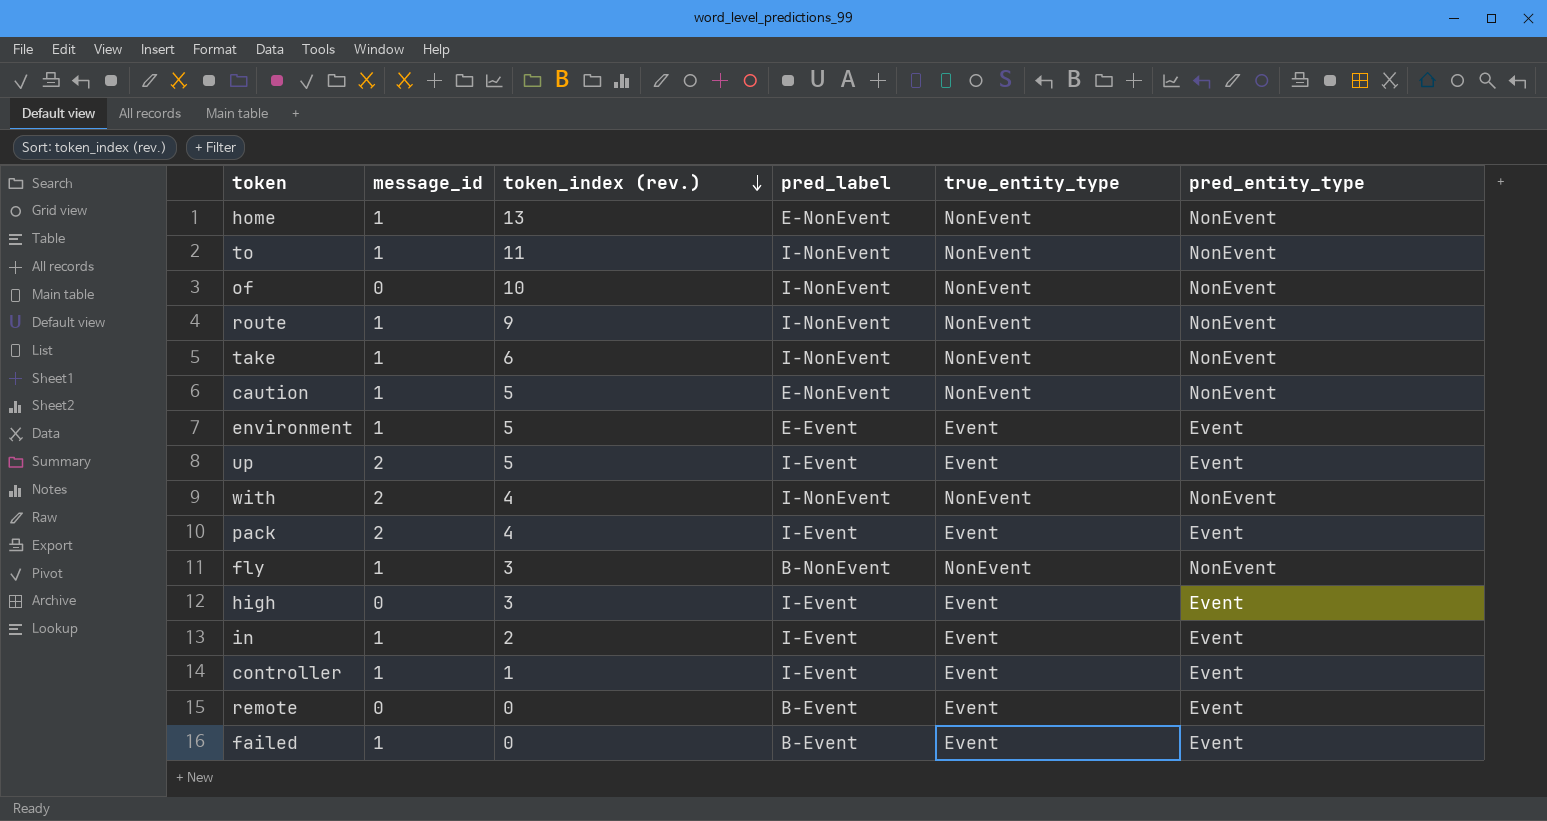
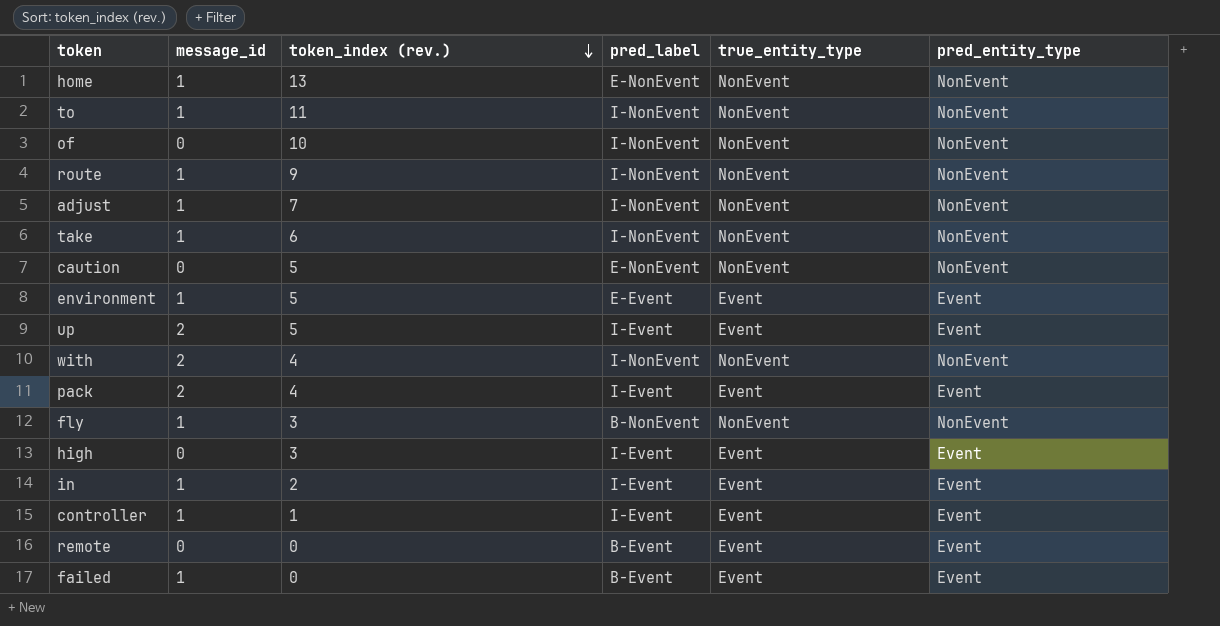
row adjust: none -> 1 | 7 | I-NonEvent | NonEvent | NonEvent
caution | message_id: 1 -> 0

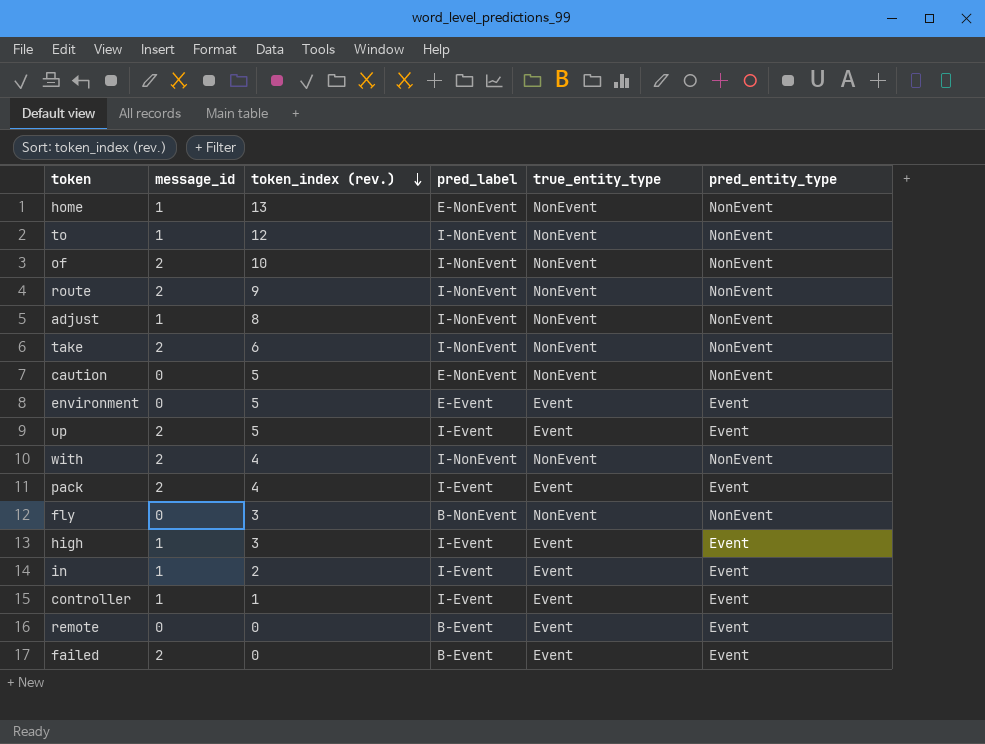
to | token_index (rev.): 11 -> 12
of | message_id: 0 -> 2
route | message_id: 1 -> 2
adjust | token_index (rev.): 7 -> 8
take | message_id: 1 -> 2
environment | message_id: 1 -> 0
fly | message_id: 1 -> 0
high | message_id: 0 -> 1
failed | message_id: 1 -> 2

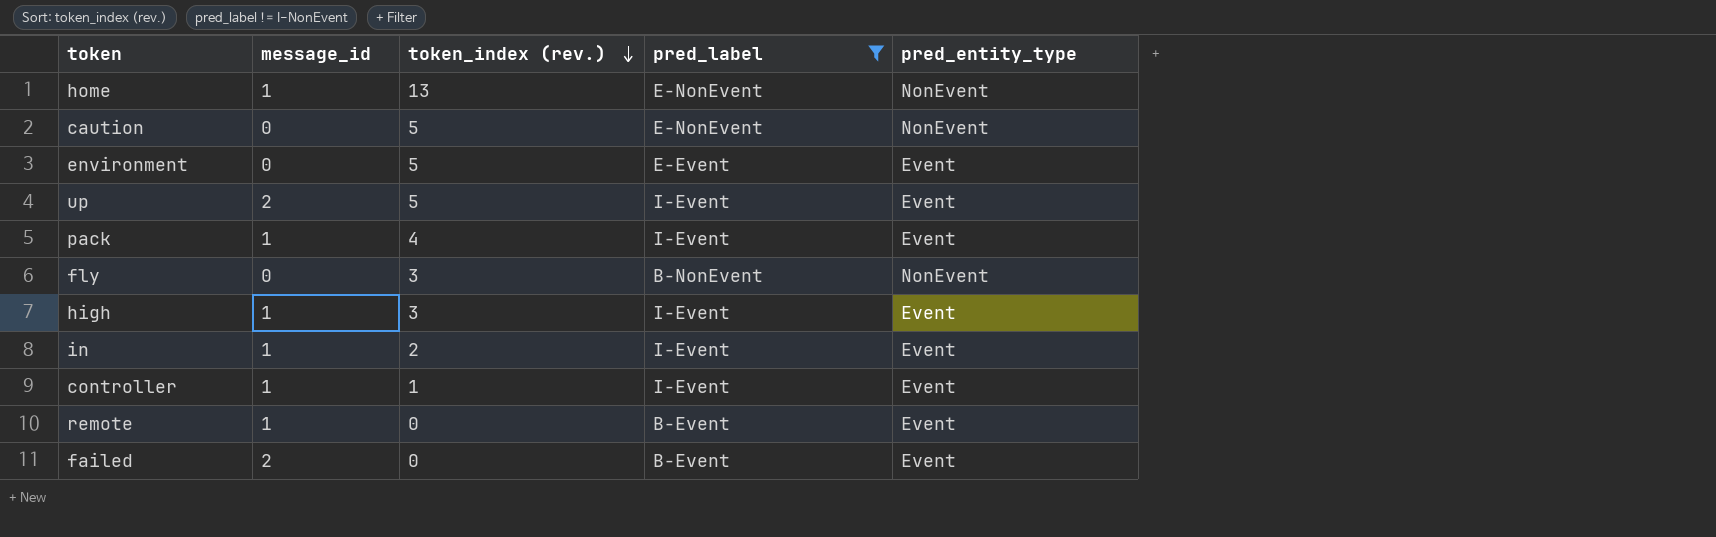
filter: none -> pred_label != I-NonEvent
column true_entity_type | position: 5 -> none
pack | message_id: 2 -> 1
remote | message_id: 0 -> 1

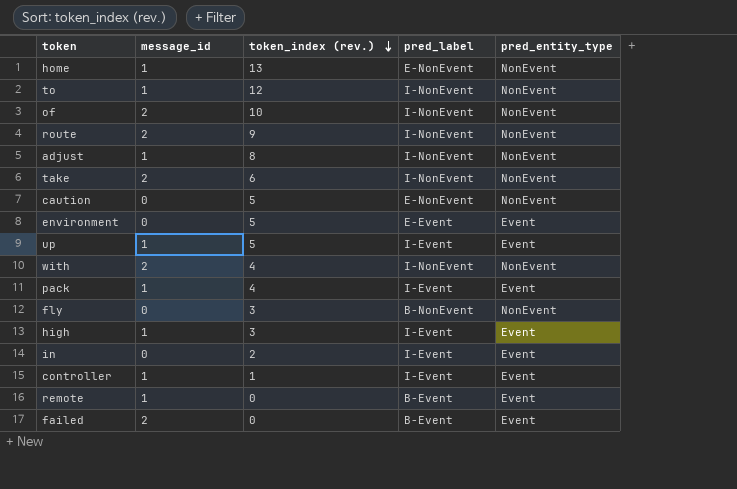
filter: pred_label != I-NonEvent -> none
up | message_id: 2 -> 1
in | message_id: 1 -> 0

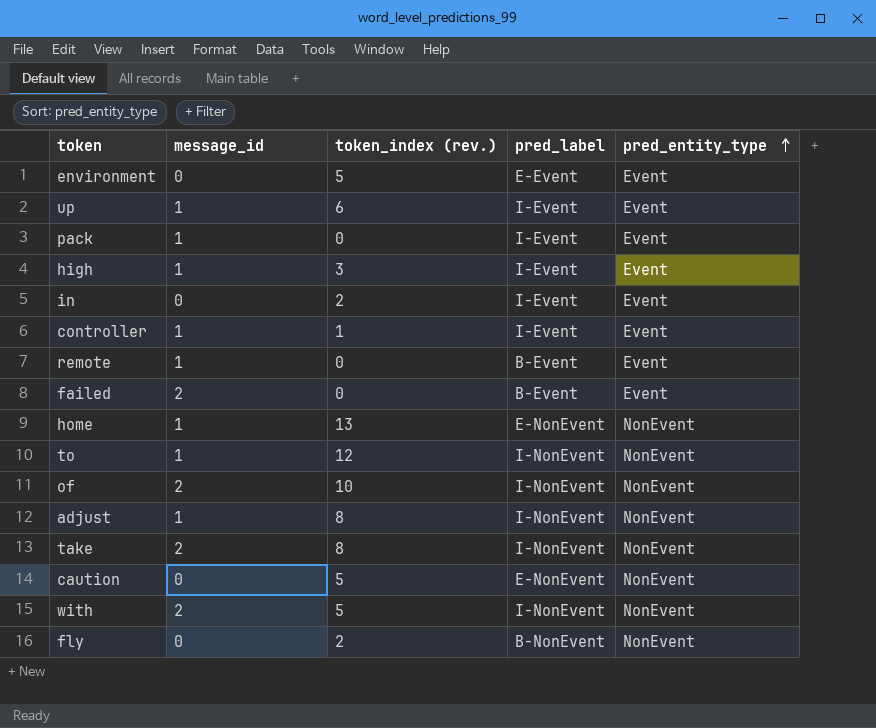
row order: token_index (rev.) descending -> pred_entity_type ascending
row route: 2 | 9 | I-NonEvent | NonEvent -> none
up | token_index (rev.): 5 -> 6
pack | token_index (rev.): 4 -> 0
take | token_index (rev.): 6 -> 8
with | token_index (rev.): 4 -> 5
fly | token_index (rev.): 3 -> 2

